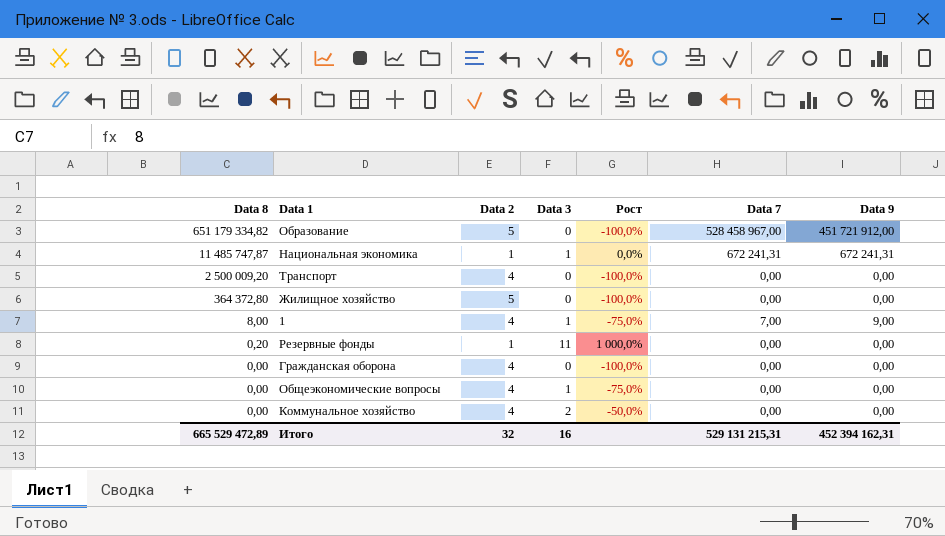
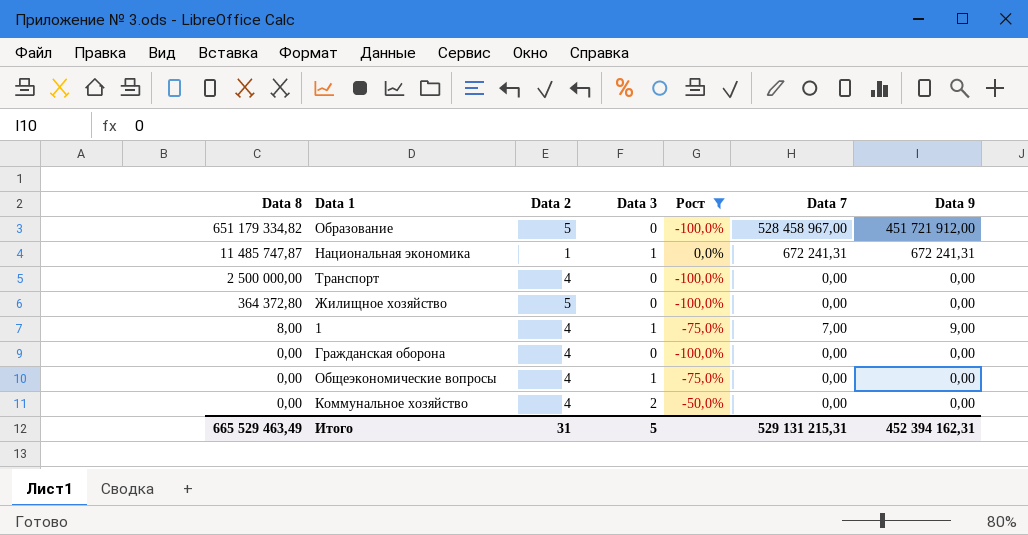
filter: none -> Рост != 1 000,0%
Транспорт | Data 8: 2 500 009,20 -> 2 500 000,00
Итого | Data 8: 665 529 472,89 -> 665 529 463,49
Итого | Data 2: 32 -> 31
Итого | Data 3: 16 -> 5

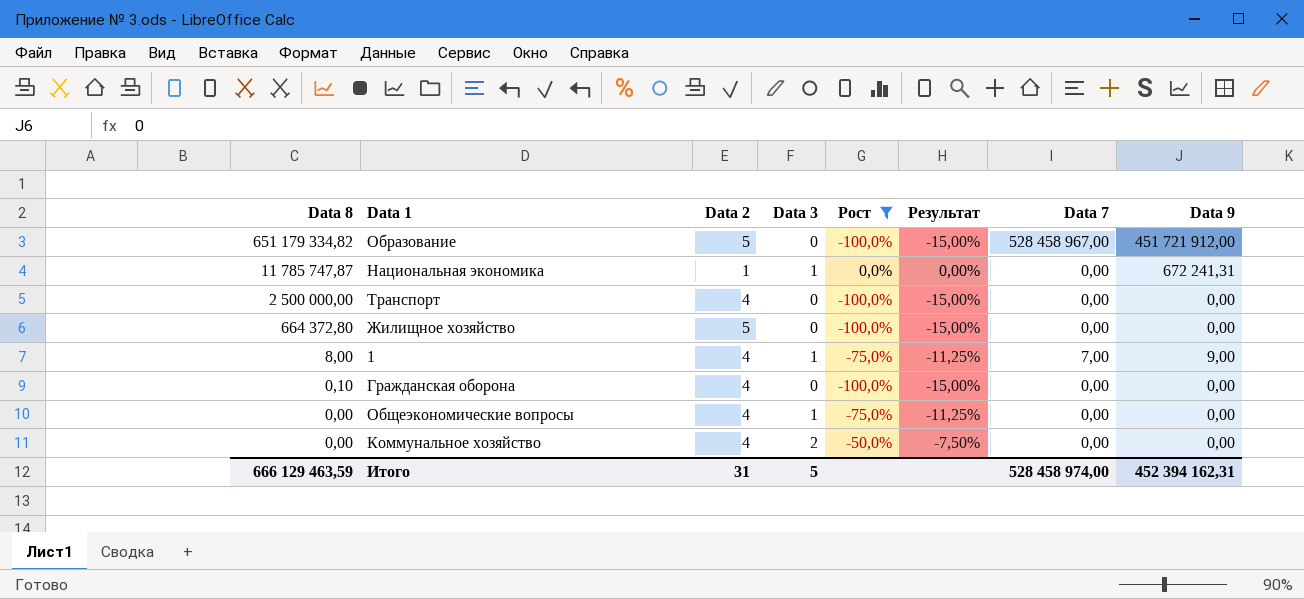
column Результат | formula: none -> [Рост] * 0,15
Национальная экономика | Data 8: 11 485 747,87 -> 11 785 747,87
Национальная экономика | Data 7: 672 241,31 -> 0,00
Жилищное хозяйство | Data 8: 364 372,80 -> 664 372,80
Гражданская оборона | Data 8: 0,00 -> 0,10
Итого | Data 8: 665 529 463,49 -> 666 129 463,59
Итого | Data 7: 529 131 215,31 -> 528 458 974,00

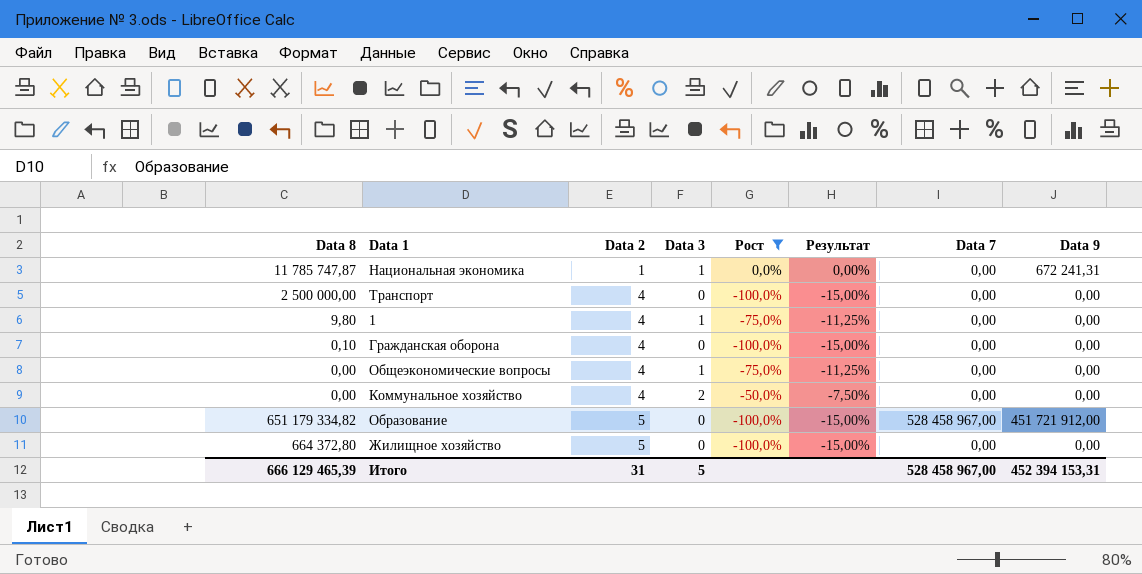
row order: Data 8 descending -> Data 2 ascending
1 | Data 8: 8,00 -> 9,80
1 | Data 7: 7,00 -> 0,00
1 | Data 9: 9,00 -> 0,00
Итого | Data 8: 666 129 463,59 -> 666 129 465,39
Итого | Data 7: 528 458 974,00 -> 528 458 967,00
Итого | Data 9: 452 394 162,31 -> 452 394 153,31

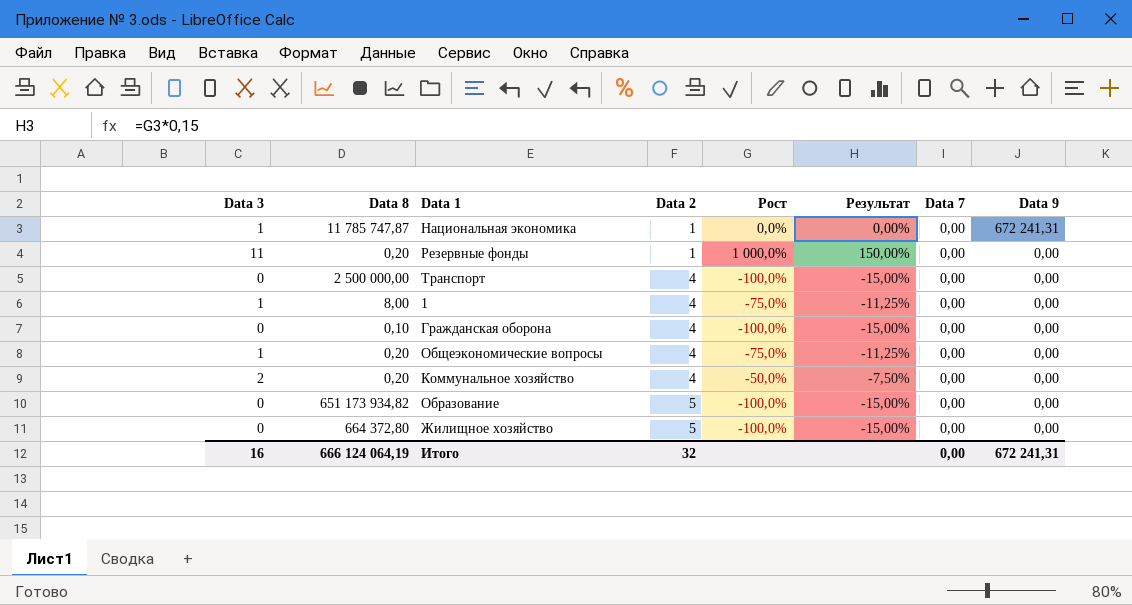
filter: Рост != 1 000,0% -> none
column Data 3 | position: 4 -> 1
1 | Data 8: 9,80 -> 8,00
Общеэкономические вопросы | Data 8: 0,00 -> 0,20
Коммунальное хозяйство | Data 8: 0,00 -> 0,20
Образование | Data 8: 651 179 334,82 -> 651 173 934,82
Образование | Data 7: 528 458 967,00 -> 0,00
Образование | Data 9: 451 721 912,00 -> 0,00
Итого | Data 3: 5 -> 16
Итого | Data 8: 666 129 465,39 -> 666 124 064,19
Итого | Data 2: 31 -> 32
Итого | Data 7: 528 458 967,00 -> 0,00
Итого | Data 9: 452 394 153,31 -> 672 241,31

